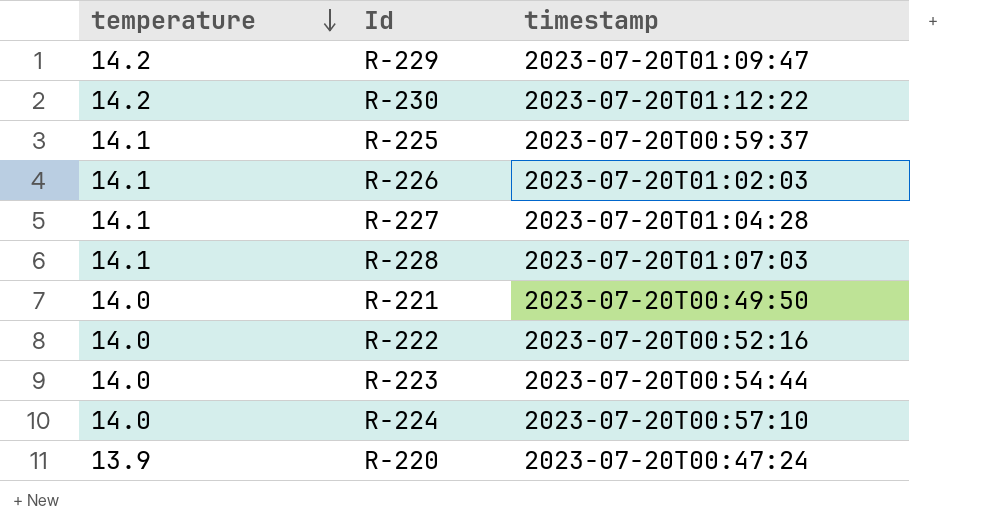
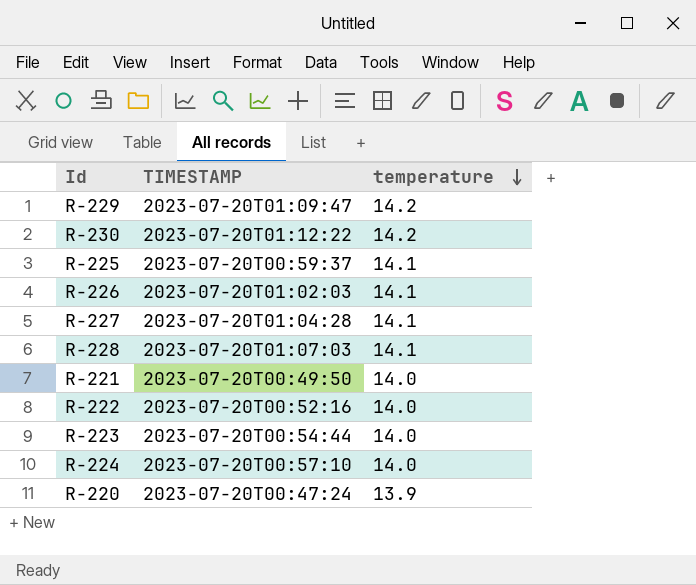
column name: timestamp -> TIMESTAMP
column temperature | position: 1 -> 3

